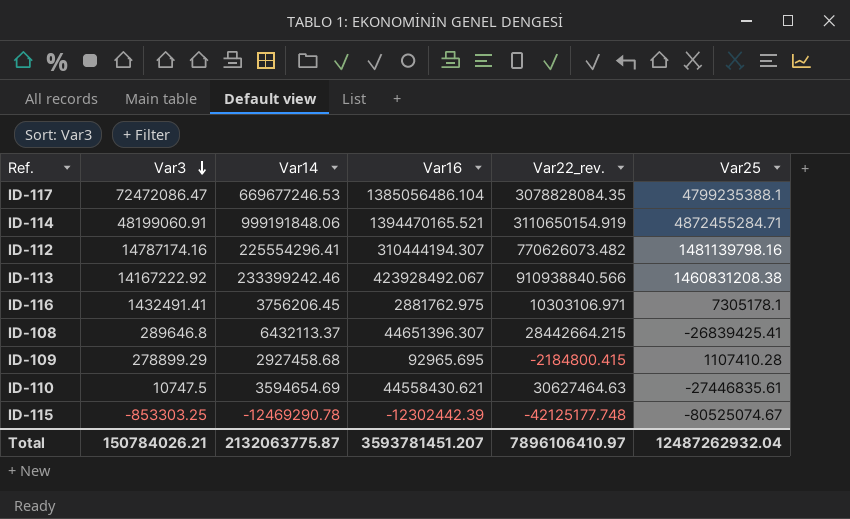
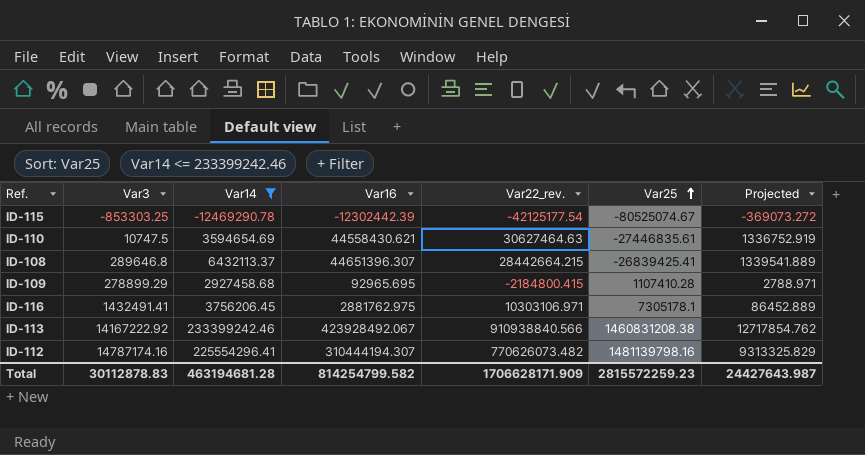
filter: none -> Var14 <= 233399242.46
row order: Var3 descending -> Var25 ascending
column Projected | formula: none -> [Var16] * 0.03
ID-115 | Var22_rev.: -42125177.748 -> -42125177.54
Total | Var3: 150784026.21 -> 30112878.83
Total | Var14: 2132063775.87 -> 463194681.28
Total | Var16: 3593781451.207 -> 814254799.582
Total | Var22_rev.: 7896106410.97 -> 1706628171.909
Total | Var25: 12487262932.04 -> 2815572259.23

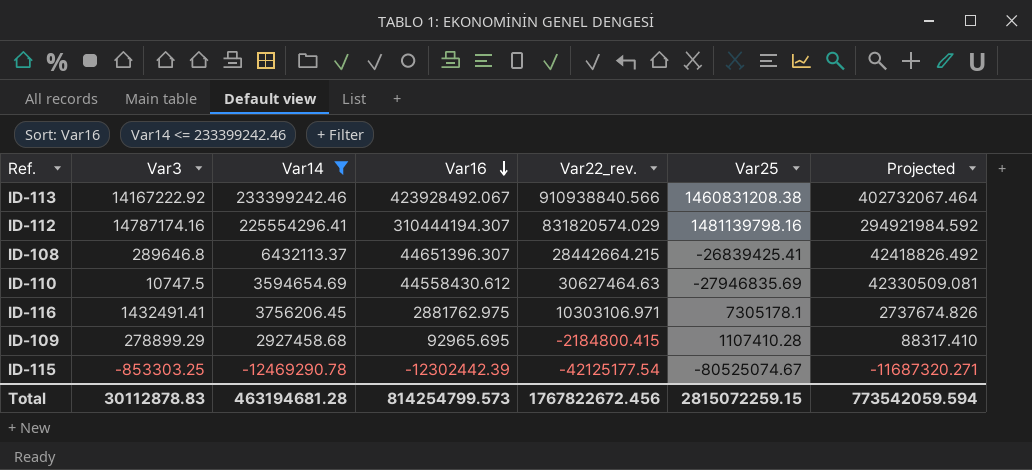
row order: Var25 ascending -> Var16 descending
column Projected | formula: [Var16] * 0.03 -> [Var16] * 0.95
ID-112 | Var22_rev.: 770626073.482 -> 831820574.029
ID-110 | Var16: 44558430.621 -> 44558430.612
ID-110 | Var25: -27446835.61 -> -27946835.69
Total | Var16: 814254799.582 -> 814254799.573
Total | Var22_rev.: 1706628171.909 -> 1767822672.456
Total | Var25: 2815572259.23 -> 2815072259.15
Total | Projected: 24427643.987 -> 773542059.594

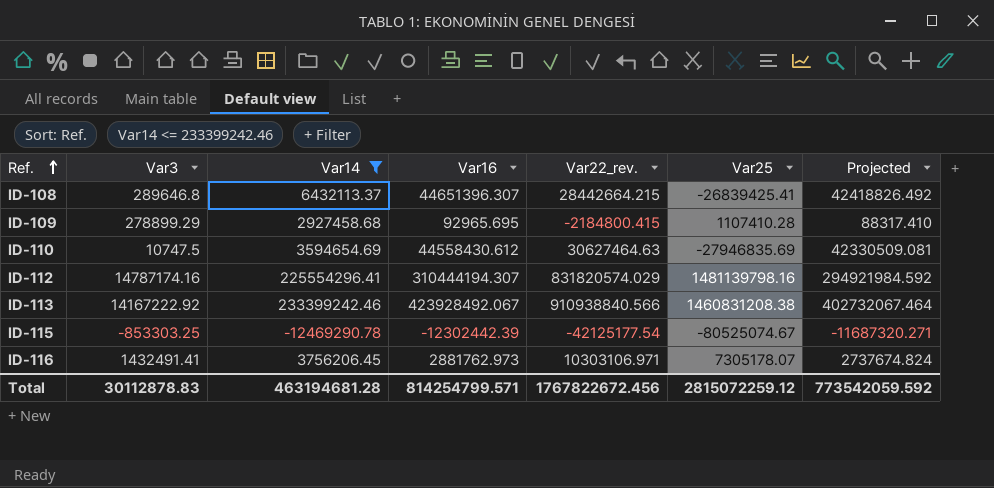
row order: Var16 descending -> Ref. ascending
ID-116 | Var16: 2881762.975 -> 2881762.973
ID-116 | Var25: 7305178.1 -> 7305178.07
ID-116 | Projected: 2737674.826 -> 2737674.824
Total | Var16: 814254799.573 -> 814254799.571
Total | Var25: 2815072259.15 -> 2815072259.12
Total | Projected: 773542059.594 -> 773542059.592

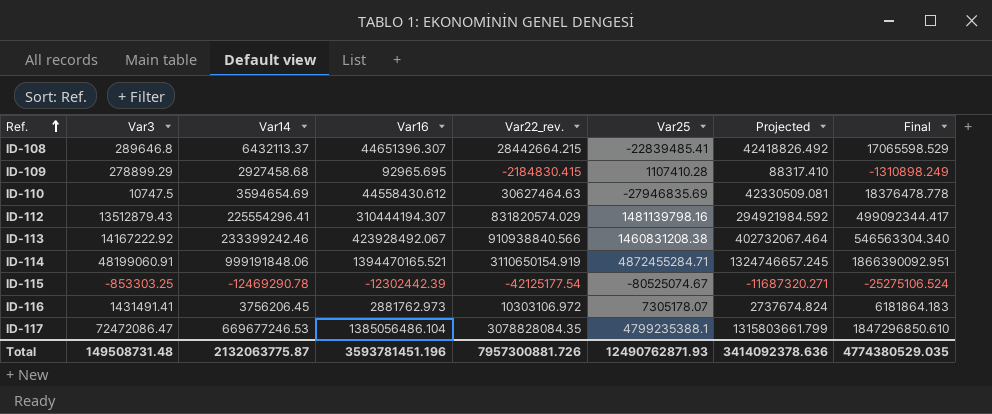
filter: Var14 <= 233399242.46 -> none
column Final | formula: none -> [Var22_rev.] * 0.6
ID-108 | Var25: -26839425.41 -> -22839485.41
ID-109 | Var22_rev.: -2184800.415 -> -2184830.415
ID-112 | Var3: 14787174.16 -> 13512879.43
ID-116 | Var3: 1432491.41 -> 1431491.41
ID-116 | Var22_rev.: 10303106.971 -> 10303106.972
Total | Var3: 30112878.83 -> 149508731.48
Total | Var14: 463194681.28 -> 2132063775.87
Total | Var16: 814254799.571 -> 3593781451.196
Total | Var22_rev.: 1767822672.456 -> 7957300881.726
Total | Var25: 2815072259.12 -> 12490762871.93
Total | Projected: 773542059.592 -> 3414092378.636

